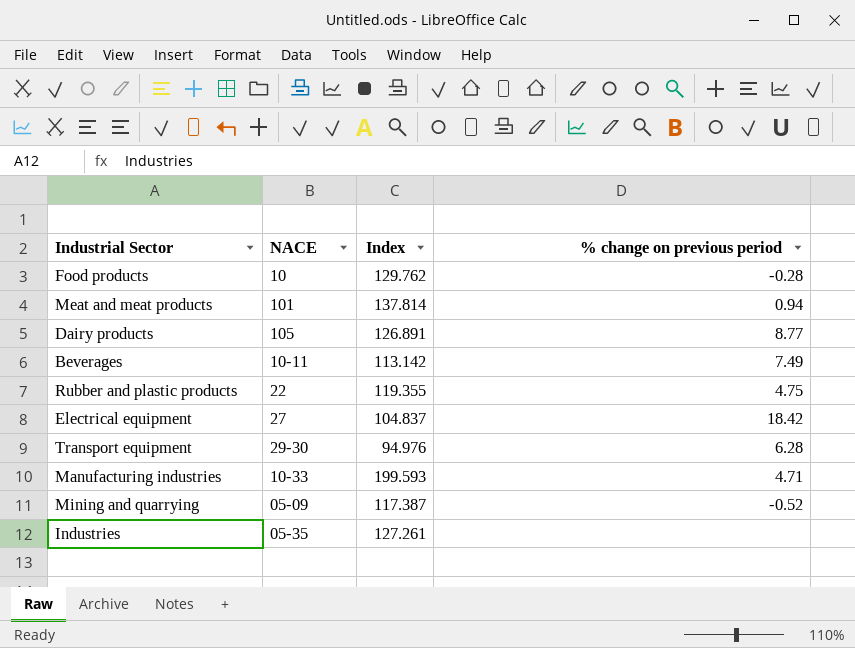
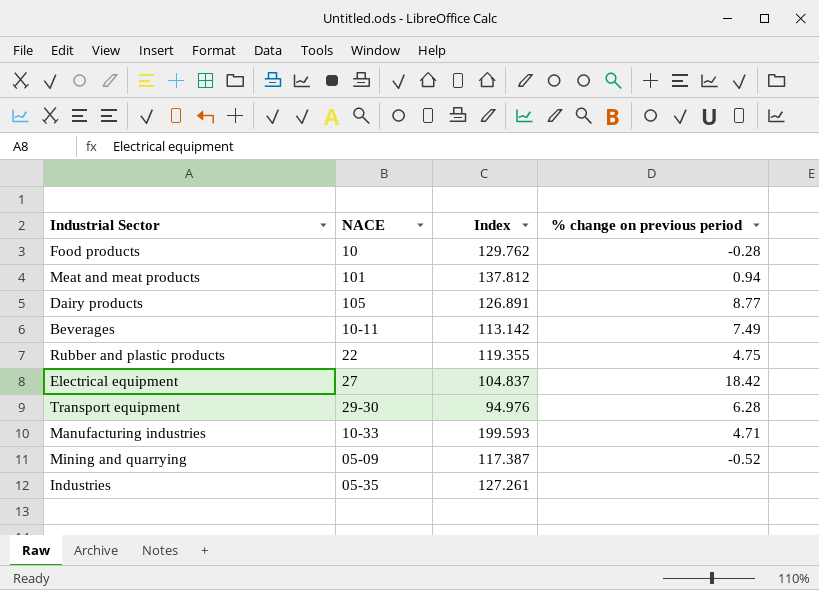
Meat and meat products | Index: 137.814 -> 137.812

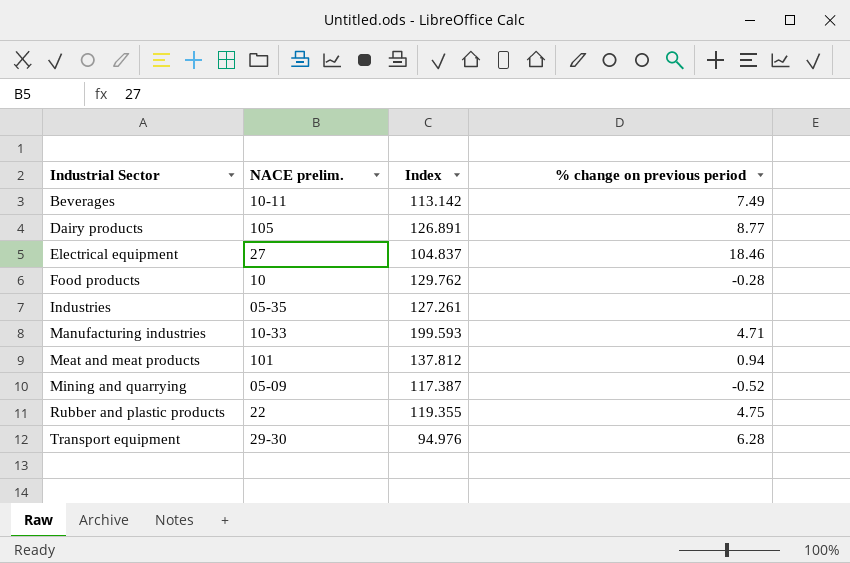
row order: none -> Industrial Sector ascending
column name: NACE -> NACE prelim.
Electrical equipment | % change on previous period: 18.42 -> 18.46

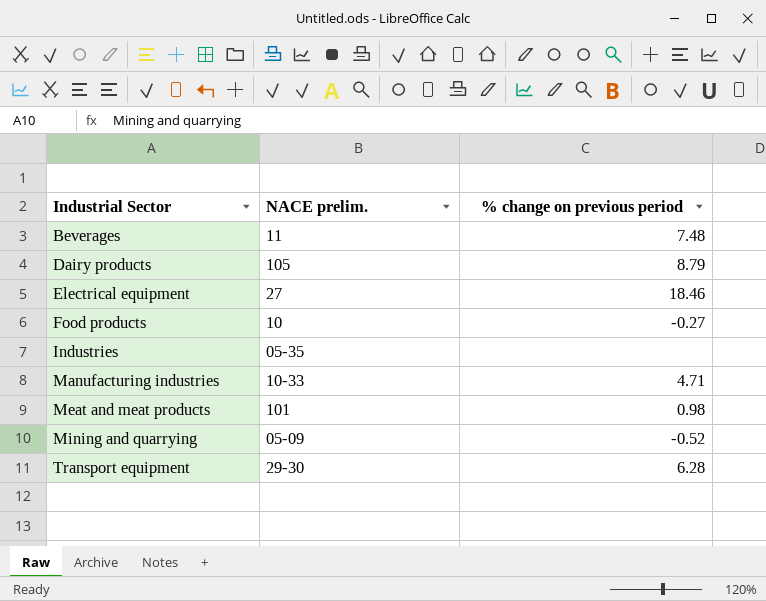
column Index | position: 3 -> none
row Rubber and plastic products: 22 | 119.355 | 4.75 -> none
Beverages | NACE prelim.: 10-11 -> 11
Beverages | % change on previous period: 7.49 -> 7.48
Dairy products | % change on previous period: 8.77 -> 8.79
Food products | % change on previous period: -0.28 -> -0.27
Meat and meat products | % change on previous period: 0.94 -> 0.98

